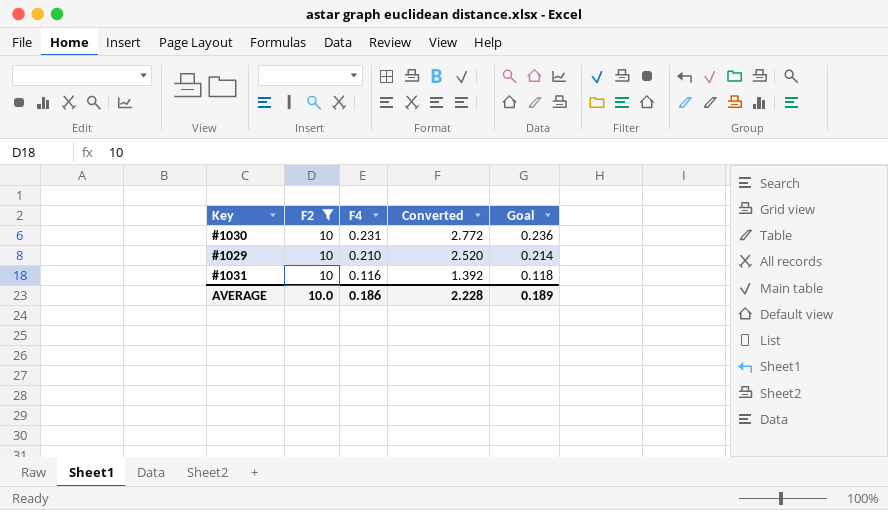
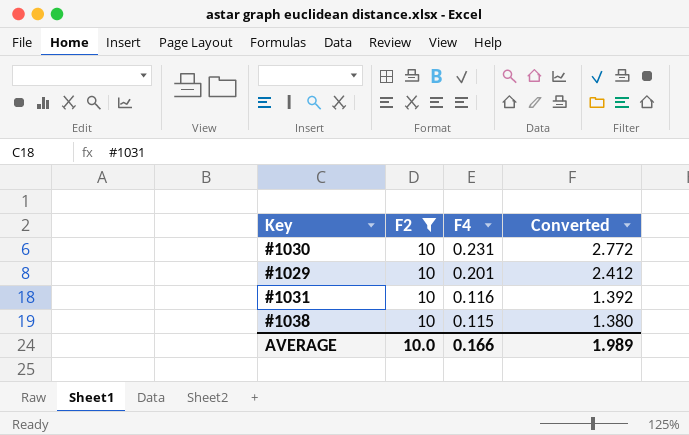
column Goal | formula: [F4] * 1.02 -> none
#1029 | F4: 0.210 -> 0.201
#1029 | Converted: 2.520 -> 2.412
row #1038: none -> 10 | 0.115 | 1.380
AVERAGE | F4: 0.186 -> 0.166
AVERAGE | Converted: 2.228 -> 1.989

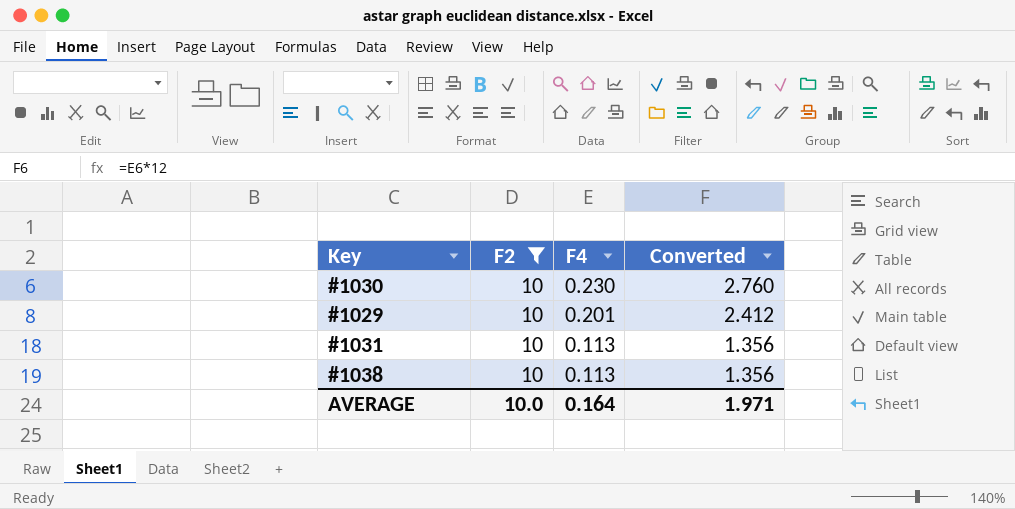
#1030 | F4: 0.231 -> 0.230
#1030 | Converted: 2.772 -> 2.760
#1031 | F4: 0.116 -> 0.113
#1031 | Converted: 1.392 -> 1.356
#1038 | F4: 0.115 -> 0.113
#1038 | Converted: 1.380 -> 1.356
AVERAGE | F4: 0.166 -> 0.164
AVERAGE | Converted: 1.989 -> 1.971

